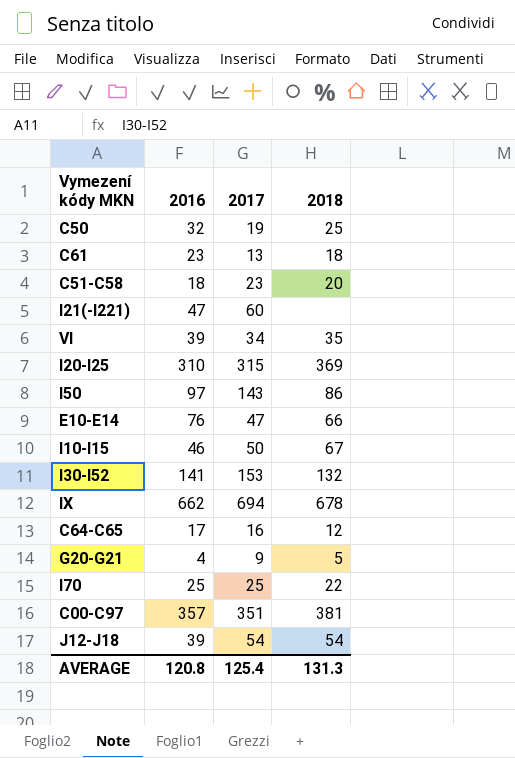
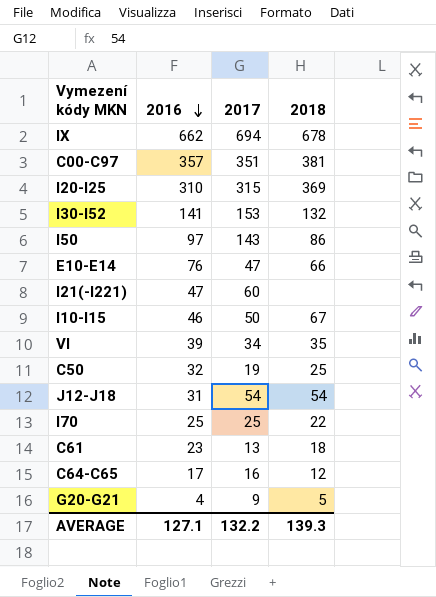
row order: none -> 2016 descending
row C51-C58: 18 | 23 | 20 -> none
J12-J18 | 2016: 39 -> 31
AVERAGE | 2016: 120.8 -> 127.1
AVERAGE | 2017: 125.4 -> 132.2
AVERAGE | 2018: 131.3 -> 139.3

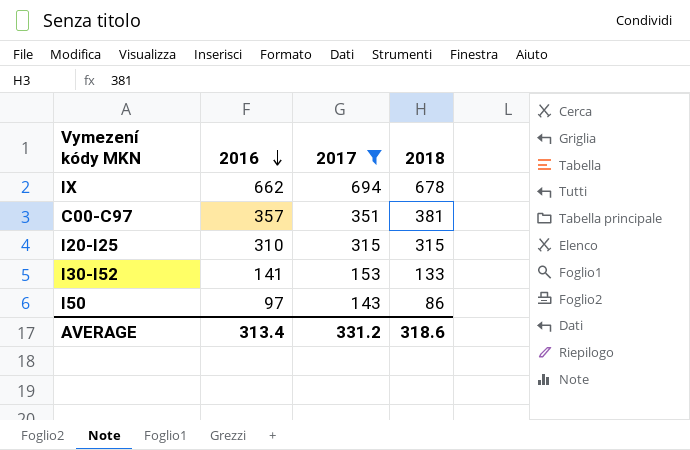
filter: none -> 2017 >= 143
I20-I25 | 2018: 369 -> 315
I30-I52 | 2018: 132 -> 133
AVERAGE | 2016: 127.1 -> 313.4
AVERAGE | 2017: 132.2 -> 331.2
AVERAGE | 2018: 139.3 -> 318.6

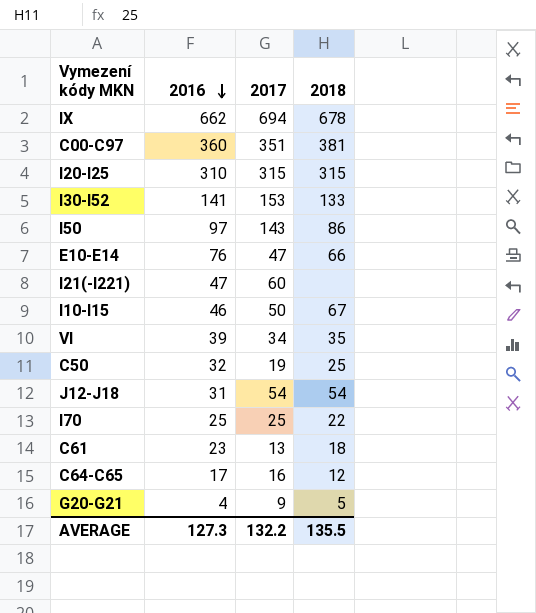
filter: 2017 >= 143 -> none
C00-C97 | 2016: 357 -> 360
AVERAGE | 2016: 313.4 -> 127.3
AVERAGE | 2017: 331.2 -> 132.2
AVERAGE | 2018: 318.6 -> 135.5

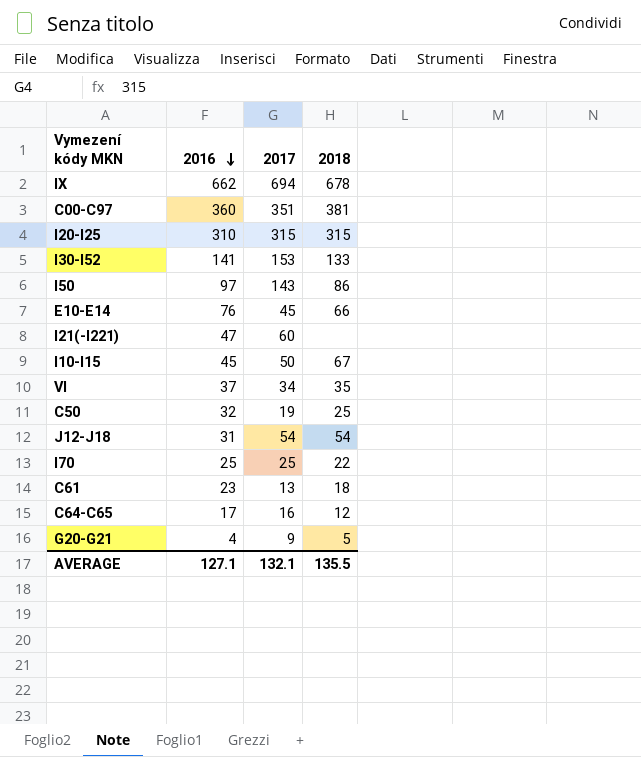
E10-E14 | 2017: 47 -> 45
I10-I15 | 2016: 46 -> 45
VI | 2016: 39 -> 37
AVERAGE | 2016: 127.3 -> 127.1
AVERAGE | 2017: 132.2 -> 132.1

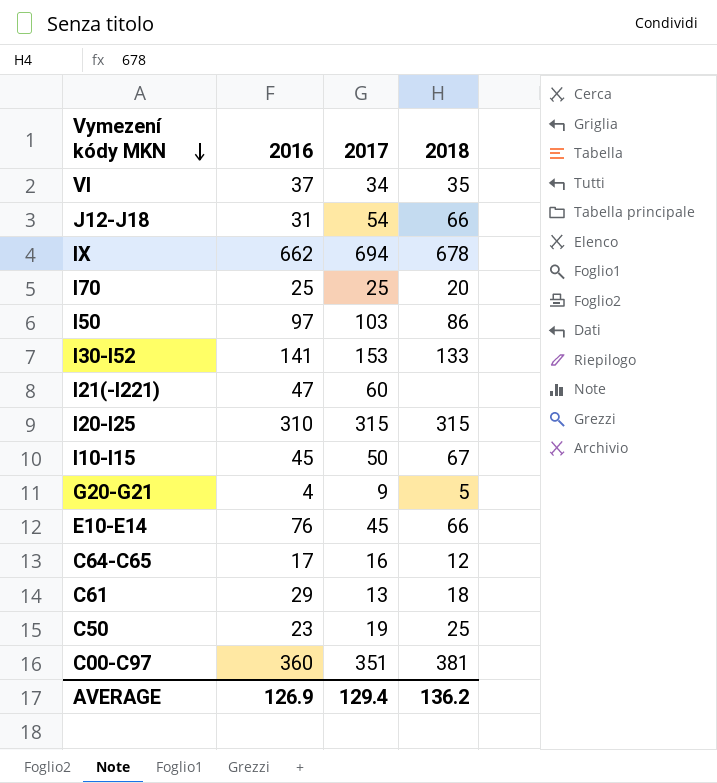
row order: 2016 descending -> Vymezení kódy MKN descending
J12-J18 | 2018: 54 -> 66
I70 | 2018: 22 -> 20
I50 | 2017: 143 -> 103
C61 | 2016: 23 -> 29
C50 | 2016: 32 -> 23
AVERAGE | 2016: 127.1 -> 126.9
AVERAGE | 2017: 132.1 -> 129.4
AVERAGE | 2018: 135.5 -> 136.2

